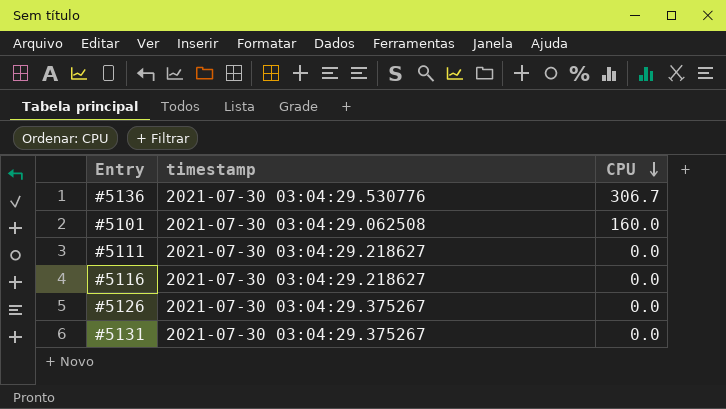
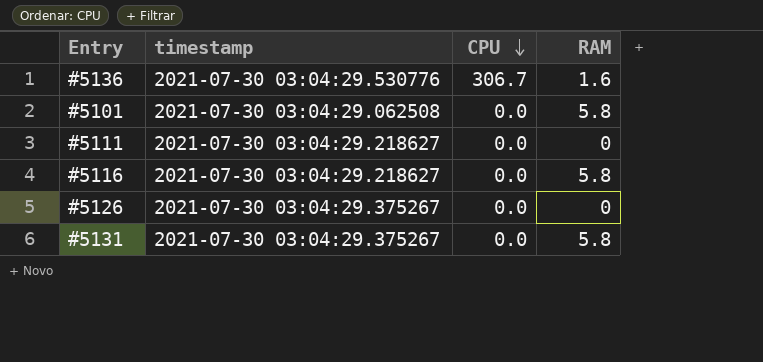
column RAM | position: none -> 4
#5101 | CPU: 160.0 -> 0.0

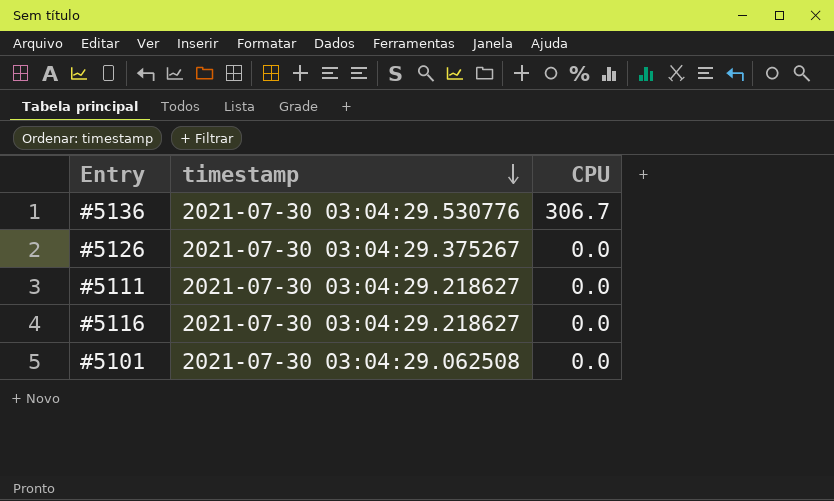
row order: CPU descending -> timestamp descending
column RAM | position: 4 -> none
row #5131: 2021-07-30 03:04:29.375267 | 0.0 | 5.8 -> none

